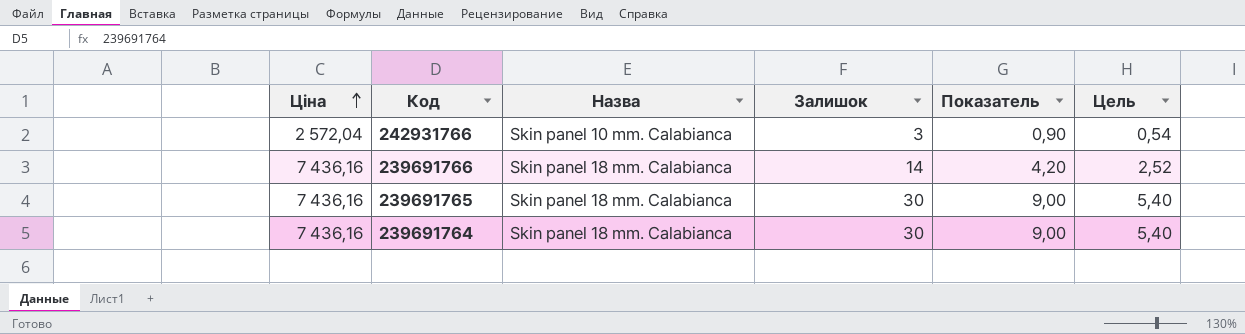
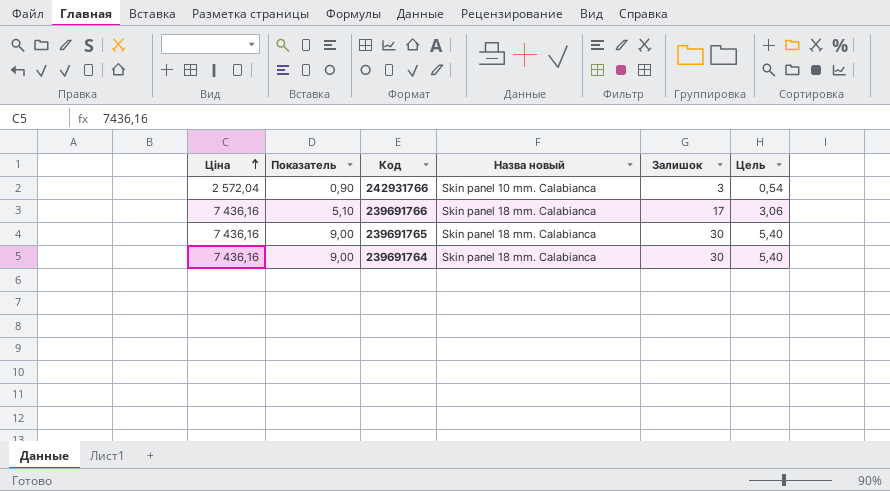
column Показатель | position: 5 -> 2
column name: Назва -> Назва новый
239691766 | Показатель: 4,20 -> 5,10
239691766 | Залишок: 14 -> 17
239691766 | Цель: 2,52 -> 3,06

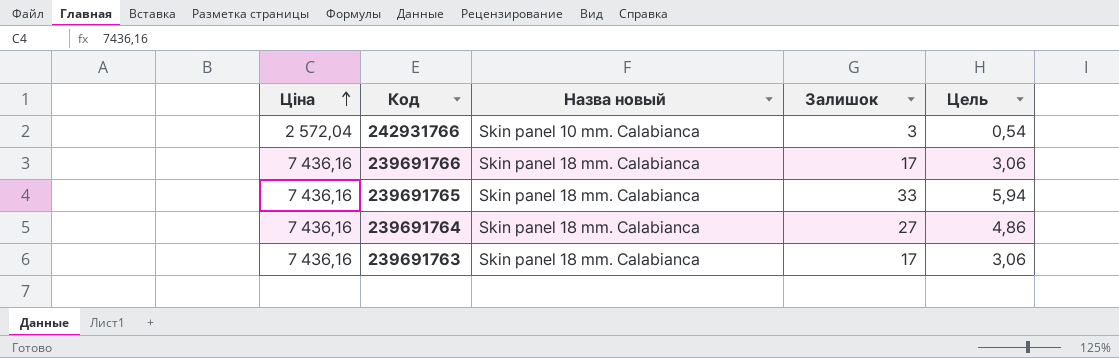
column Показатель | formula: [Залишок] * 0,3 -> none
239691765 | Залишок: 30 -> 33
239691765 | Цель: 5,40 -> 5,94
239691764 | Залишок: 30 -> 27
239691764 | Цель: 5,40 -> 4,86
row 239691763: none -> 7 436,16 | Skin panel 18 mm. Calabianca | 17 | 3,06

